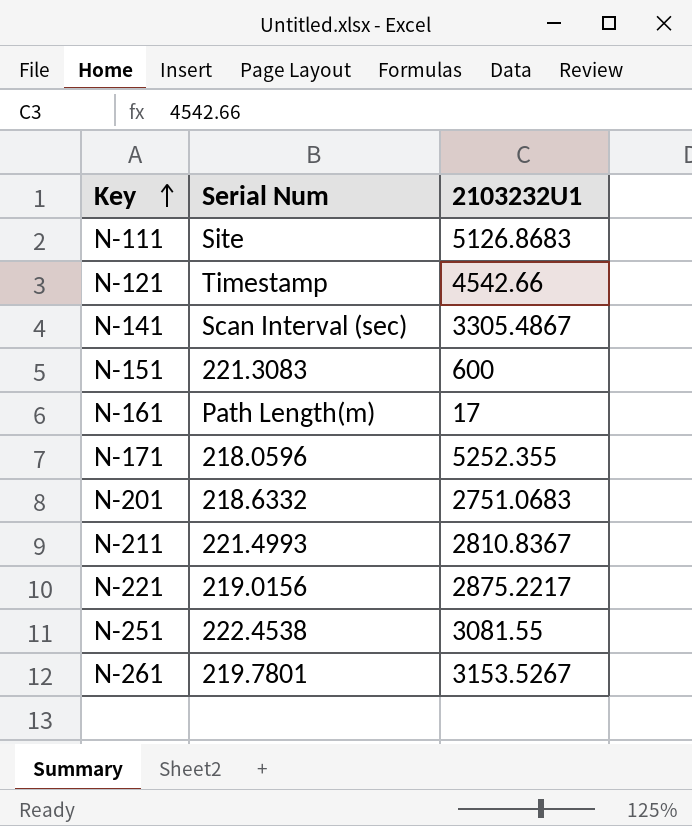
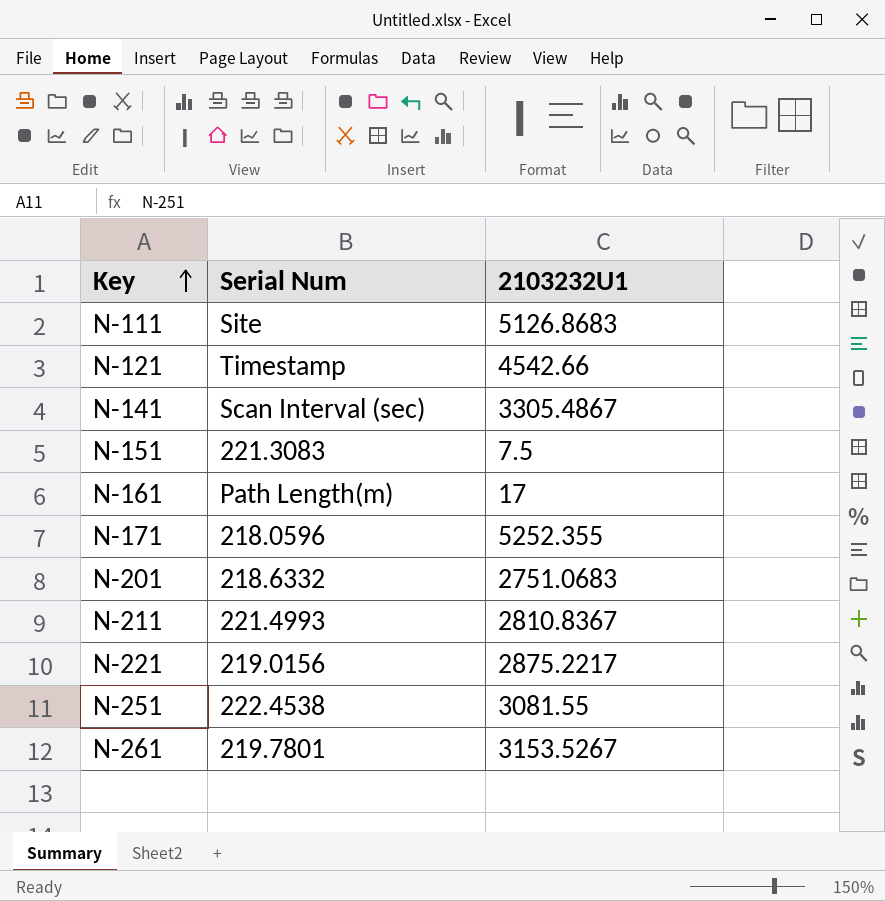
N-151 | 2103232U1: 600 -> 7.5

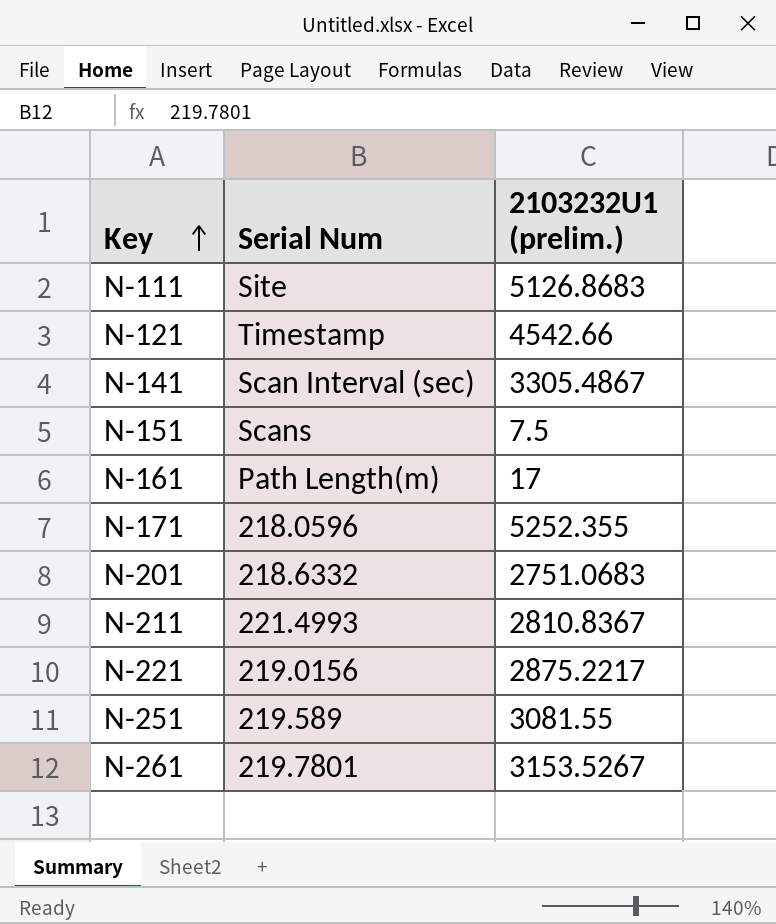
column name: 2103232U1 -> 2103232U1 (prelim.)
N-151 | Serial Num: 221.3083 -> Scans
N-251 | Serial Num: 222.4538 -> 219.589

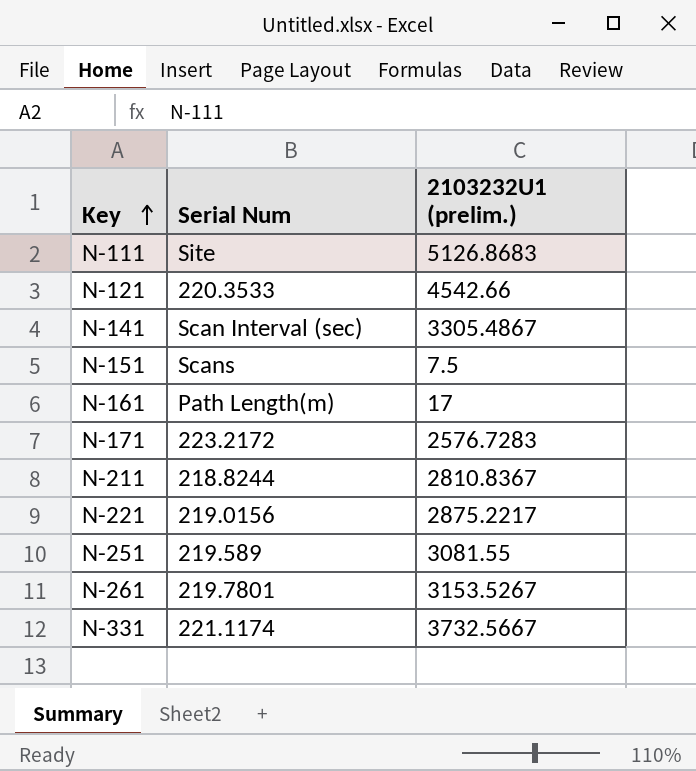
row N-201: 218.6332 | 2751.0683 -> none
N-121 | Serial Num: Timestamp -> 220.3533
N-171 | Serial Num: 218.0596 -> 223.2172
N-171 | 2103232U1 (prelim.): 5252.355 -> 2576.7283
N-211 | Serial Num: 221.4993 -> 218.8244
row N-331: none -> 221.1174 | 3732.5667

